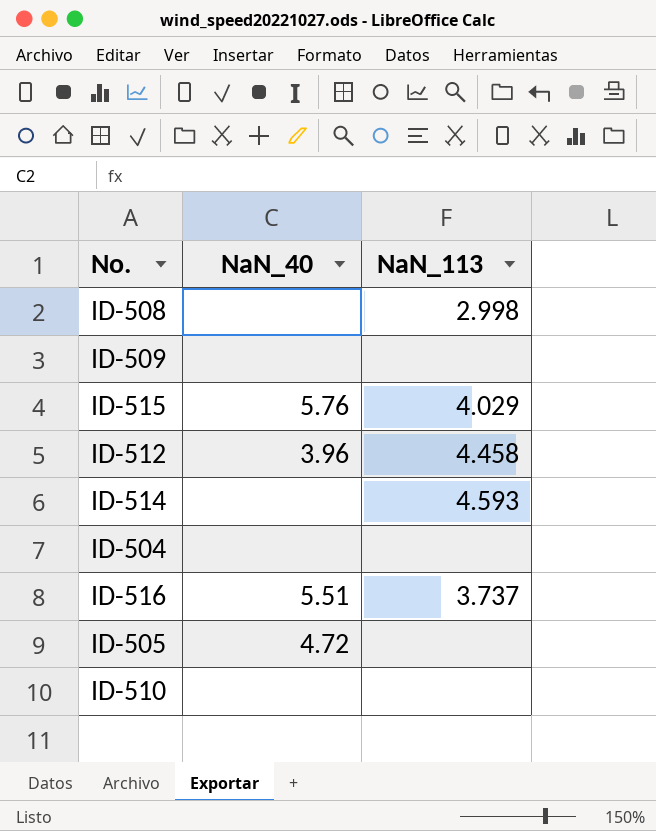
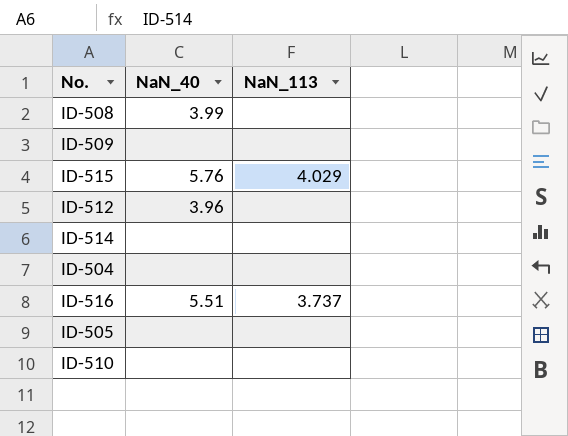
ID-508 | NaN_40: none -> 3.99
ID-508 | NaN_113: 2.998 -> none
ID-512 | NaN_113: 4.458 -> none
ID-514 | NaN_113: 4.593 -> none
ID-505 | NaN_40: 4.72 -> none

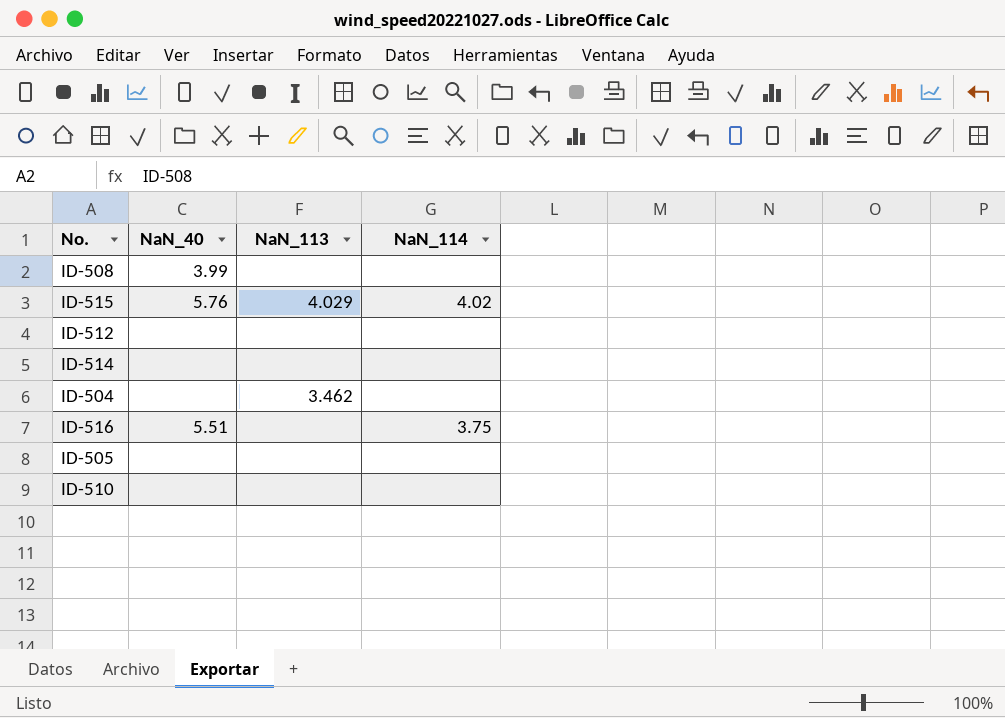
column NaN_114 | position: none -> 4
row ID-509: none | none -> none
ID-512 | NaN_40: 3.96 -> none
ID-504 | NaN_113: none -> 3.462
ID-516 | NaN_113: 3.737 -> none

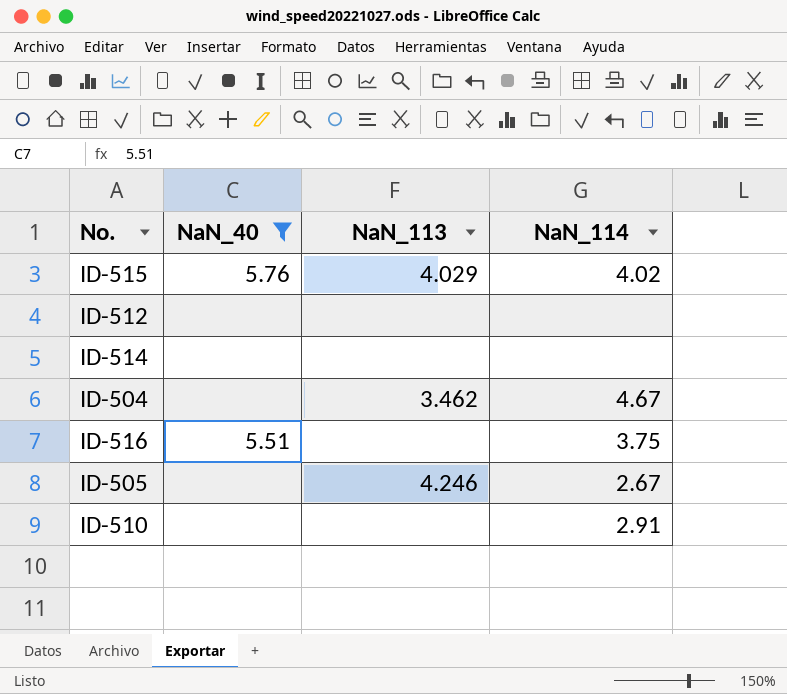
filter: none -> NaN_40 != 3.99
ID-504 | NaN_114: none -> 4.67
ID-505 | NaN_113: none -> 4.246
ID-505 | NaN_114: none -> 2.67
ID-510 | NaN_114: none -> 2.91

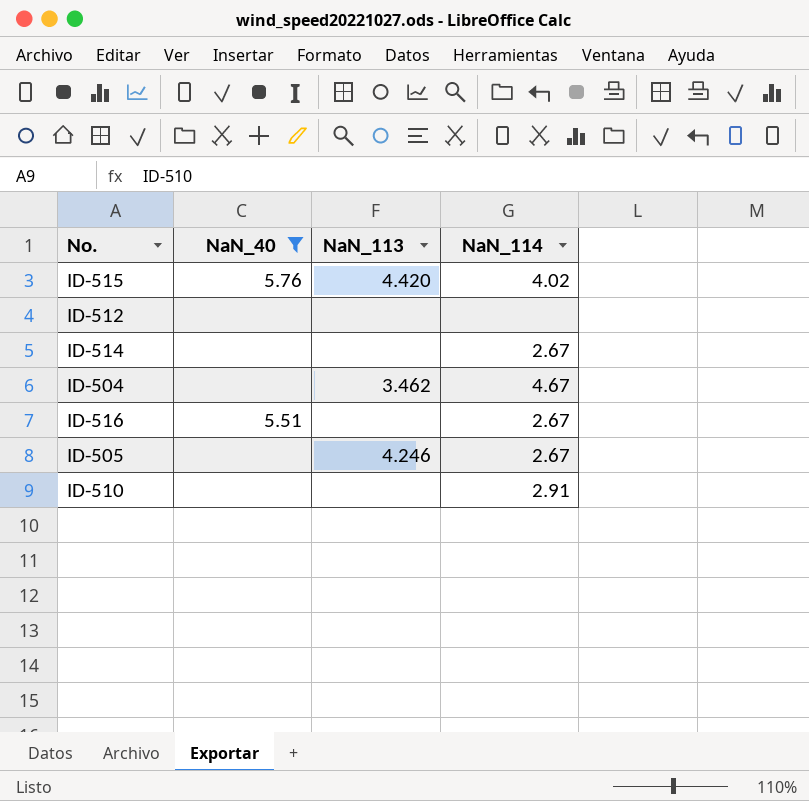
ID-515 | NaN_113: 4.029 -> 4.420
ID-514 | NaN_114: none -> 2.67
ID-516 | NaN_114: 3.75 -> 2.67

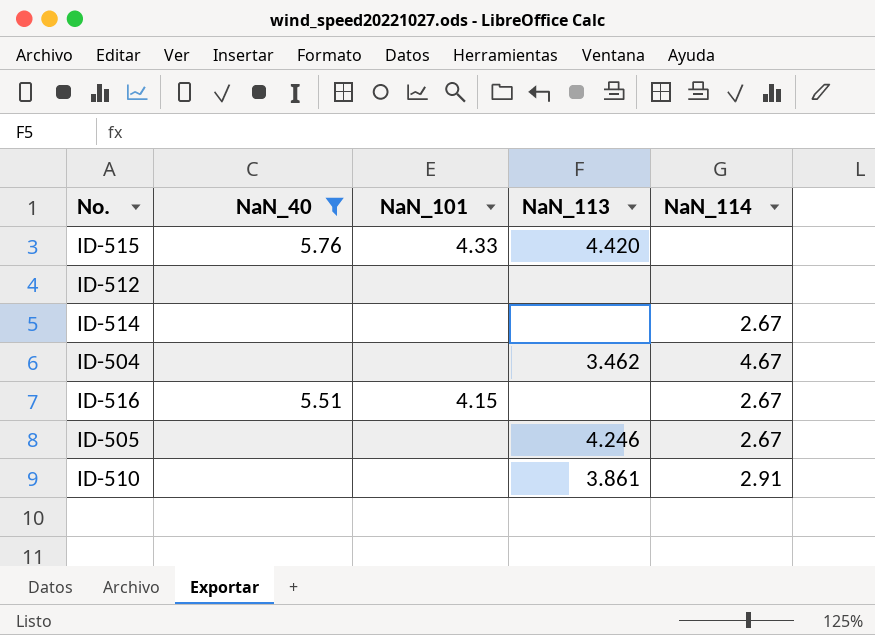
column NaN_101 | position: none -> 3
ID-515 | NaN_114: 4.02 -> none
ID-510 | NaN_113: none -> 3.861

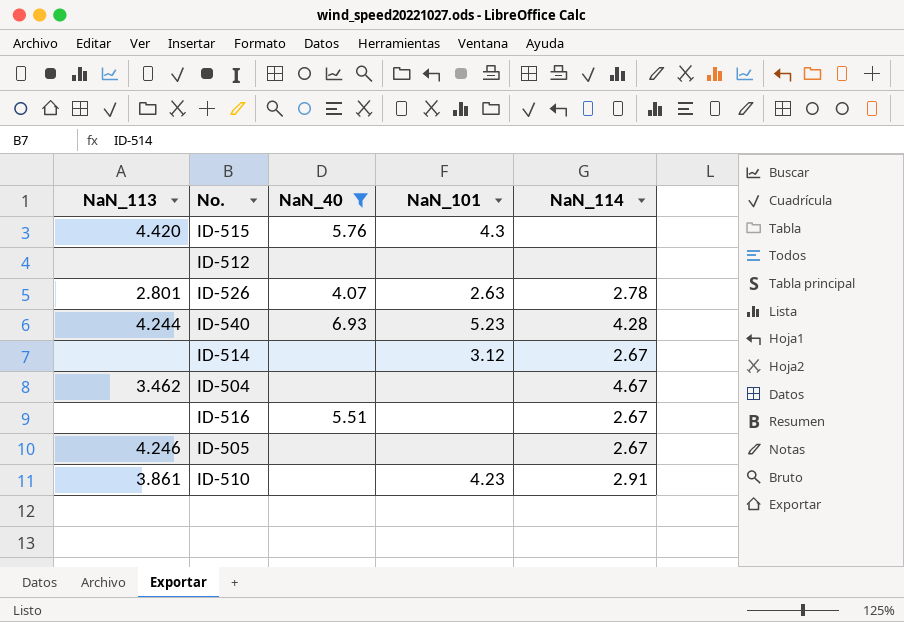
column NaN_113 | position: 4 -> 1
ID-515 | NaN_101: 4.33 -> 4.3
row ID-526: none -> 2.801 | 4.07 | 2.63 | 2.78
row ID-540: none -> 4.244 | 6.93 | 5.23 | 4.28
ID-514 | NaN_101: none -> 3.12
ID-516 | NaN_101: 4.15 -> none
ID-510 | NaN_101: none -> 4.23

